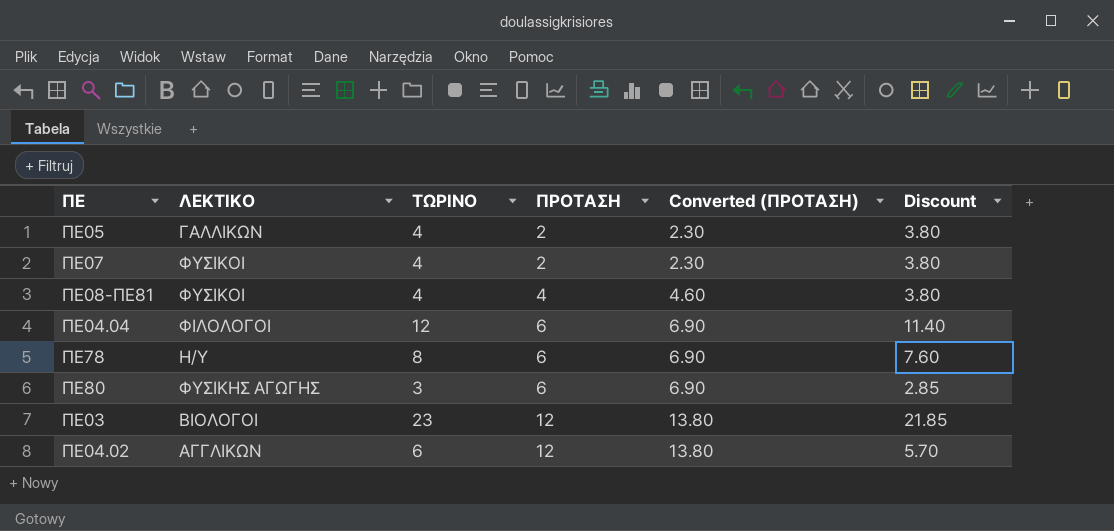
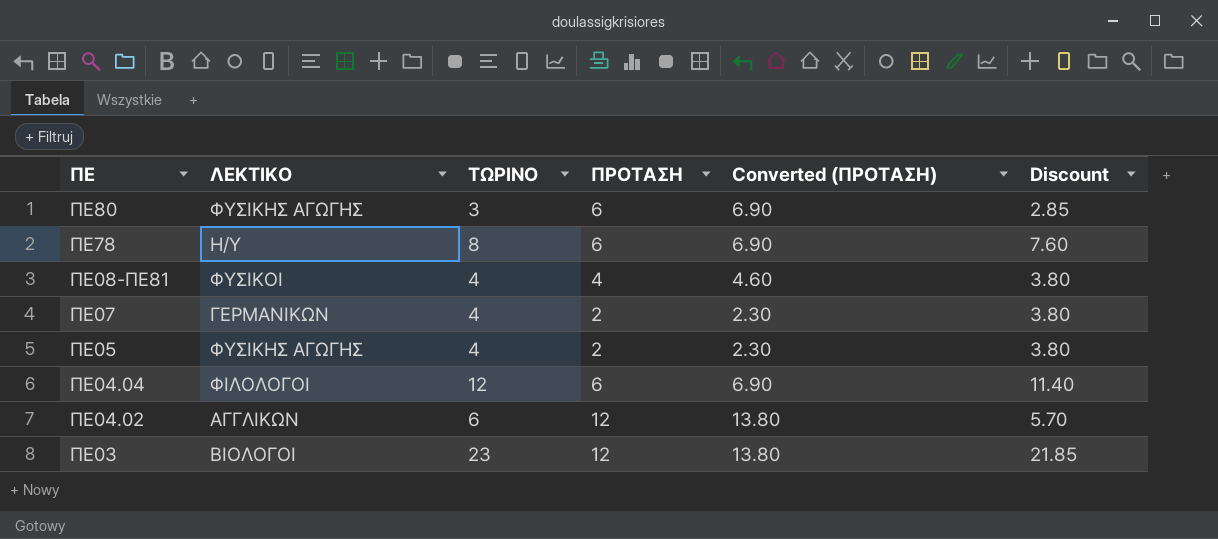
row order: ΠΡΟΤΑΣΗ ascending -> ΠΕ descending
ΠΕ07 | ΛΕΚΤΙΚΟ: ΦΥΣΙΚΟΙ -> ΓΕΡΜΑΝΙΚΩΝ
ΠΕ05 | ΛΕΚΤΙΚΟ: ΓΑΛΛΙΚΩΝ -> ΦΥΣΙΚΗΣ ΑΓΩΓΗΣ

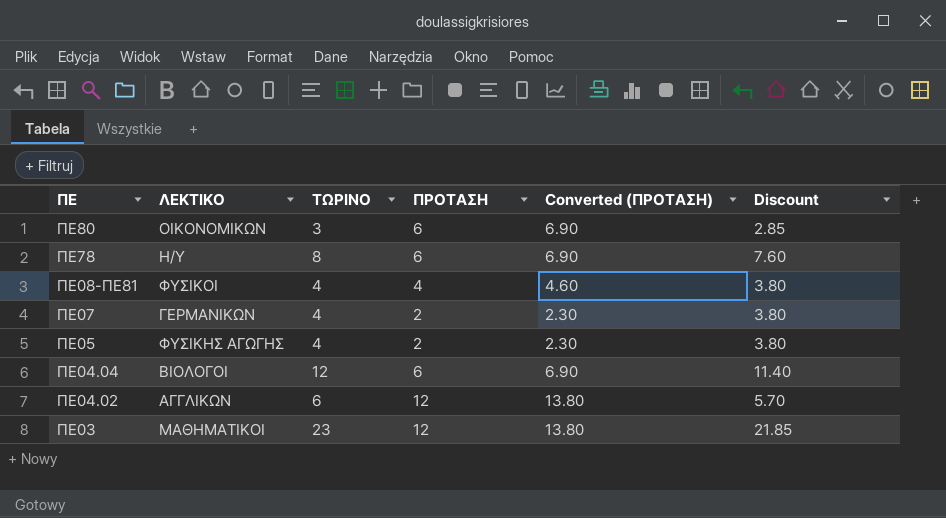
ΠΕ80 | ΛΕΚΤΙΚΟ: ΦΥΣΙΚΗΣ ΑΓΩΓΗΣ -> ΟΙΚΟΝΟΜΙΚΩΝ
ΠΕ04.04 | ΛΕΚΤΙΚΟ: ΦΙΛΟΛΟΓΟΙ -> ΒΙΟΛΟΓΟΙ
ΠΕ03 | ΛΕΚΤΙΚΟ: ΒΙΟΛΟΓΟΙ -> ΜΑΘΗΜΑΤΙΚΟΙ

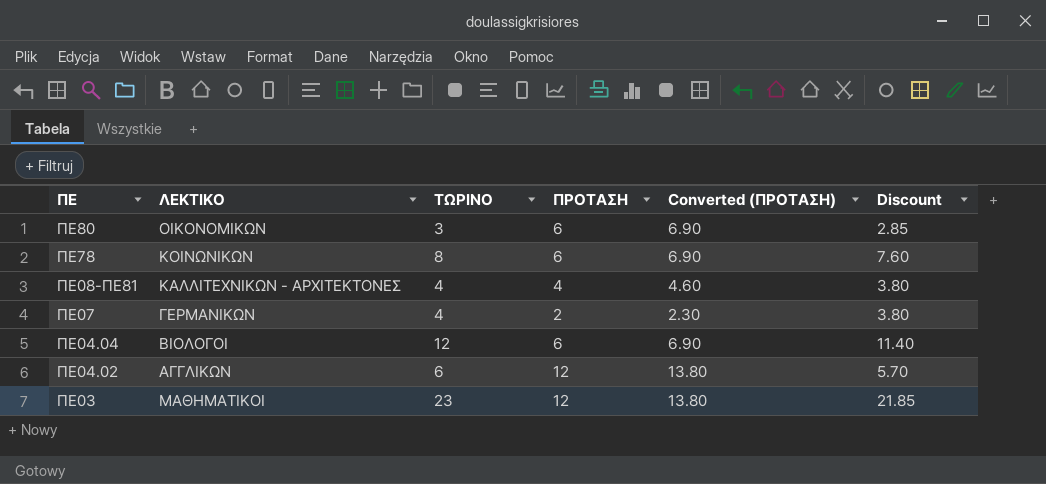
row ΠΕ05: ΦΥΣΙΚΗΣ ΑΓΩΓΗΣ | 4 | 2 | 2.30 | 3.80 -> none
ΠΕ78 | ΛΕΚΤΙΚΟ: Η/Υ -> ΚΟΙΝΩΝΙΚΩΝ
ΠΕ08-ΠΕ81 | ΛΕΚΤΙΚΟ: ΦΥΣΙΚΟΙ -> ΚΑΛΛΙΤΕΧΝΙΚΩΝ - ΑΡΧΙΤΕΚΤΟΝΕΣ

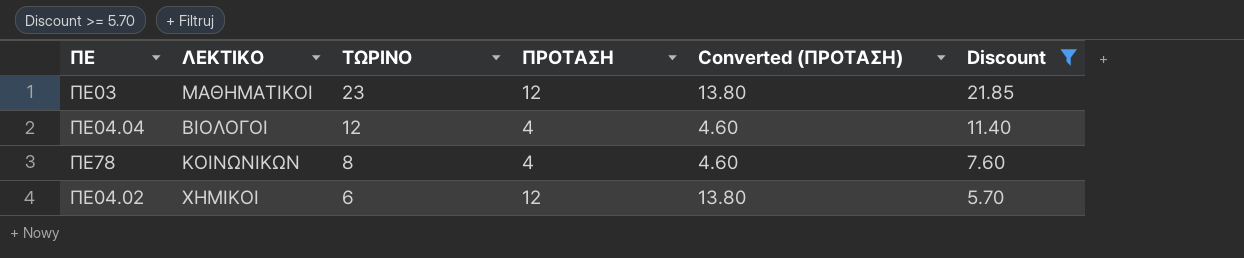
filter: none -> Discount >= 5.70
row order: ΠΕ descending -> ΤΩΡΙΝΟ descending
ΠΕ04.04 | ΠΡΟΤΑΣΗ: 6 -> 4
ΠΕ04.04 | Converted (ΠΡΟΤΑΣΗ): 6.90 -> 4.60
ΠΕ78 | ΠΡΟΤΑΣΗ: 6 -> 4
ΠΕ78 | Converted (ΠΡΟΤΑΣΗ): 6.90 -> 4.60
ΠΕ04.02 | ΛΕΚΤΙΚΟ: ΑΓΓΛΙΚΩΝ -> ΧΗΜΙΚΟΙ

